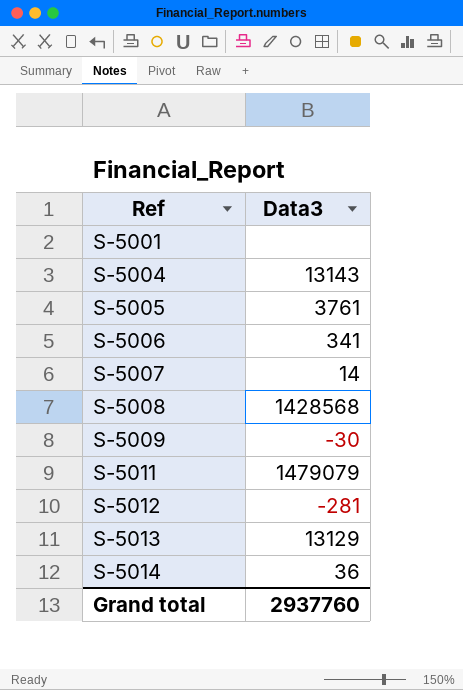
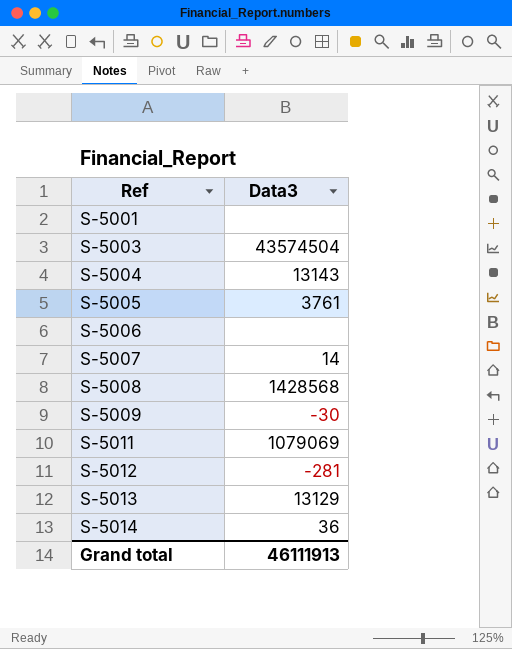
row S-5003: none -> 43574504
S-5006 | Data3: 341 -> none
S-5011 | Data3: 1479079 -> 1079069
Grand total | Data3: 2937760 -> 46111913

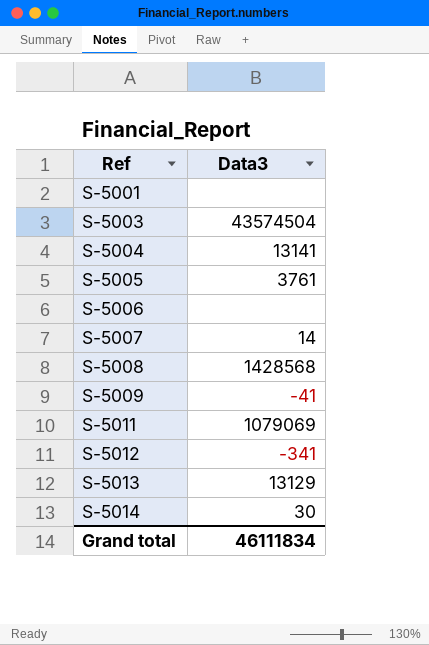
S-5004 | Data3: 13143 -> 13141
S-5009 | Data3: -30 -> -41
S-5012 | Data3: -281 -> -341
S-5014 | Data3: 36 -> 30
Grand total | Data3: 46111913 -> 46111834

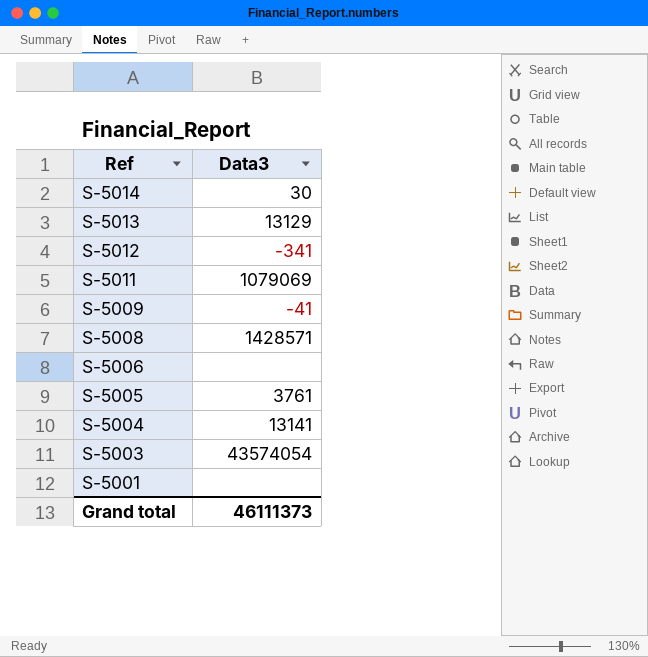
row order: Ref ascending -> Ref descending
row S-5007: 14 -> none
S-5008 | Data3: 1428568 -> 1428571
S-5003 | Data3: 43574504 -> 43574054
Grand total | Data3: 46111834 -> 46111373

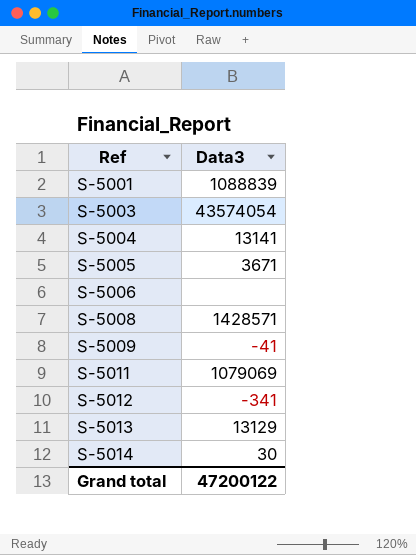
row order: Ref descending -> Ref ascending
S-5001 | Data3: none -> 1088839
S-5005 | Data3: 3761 -> 3671
Grand total | Data3: 46111373 -> 47200122

